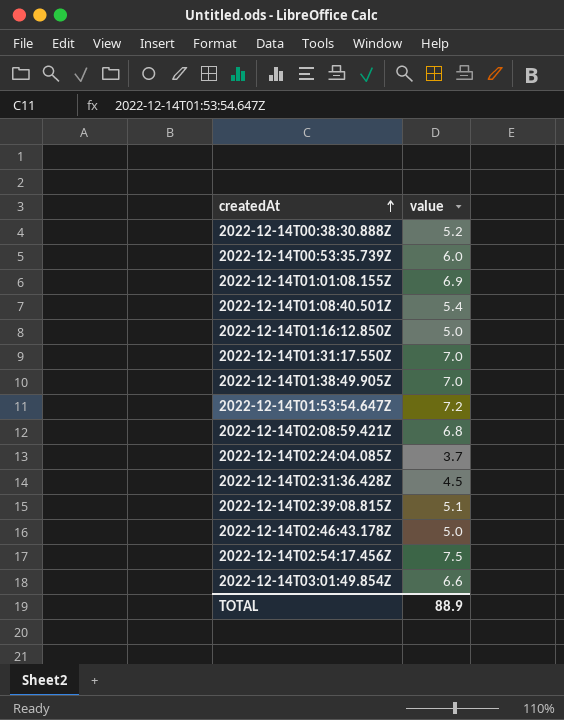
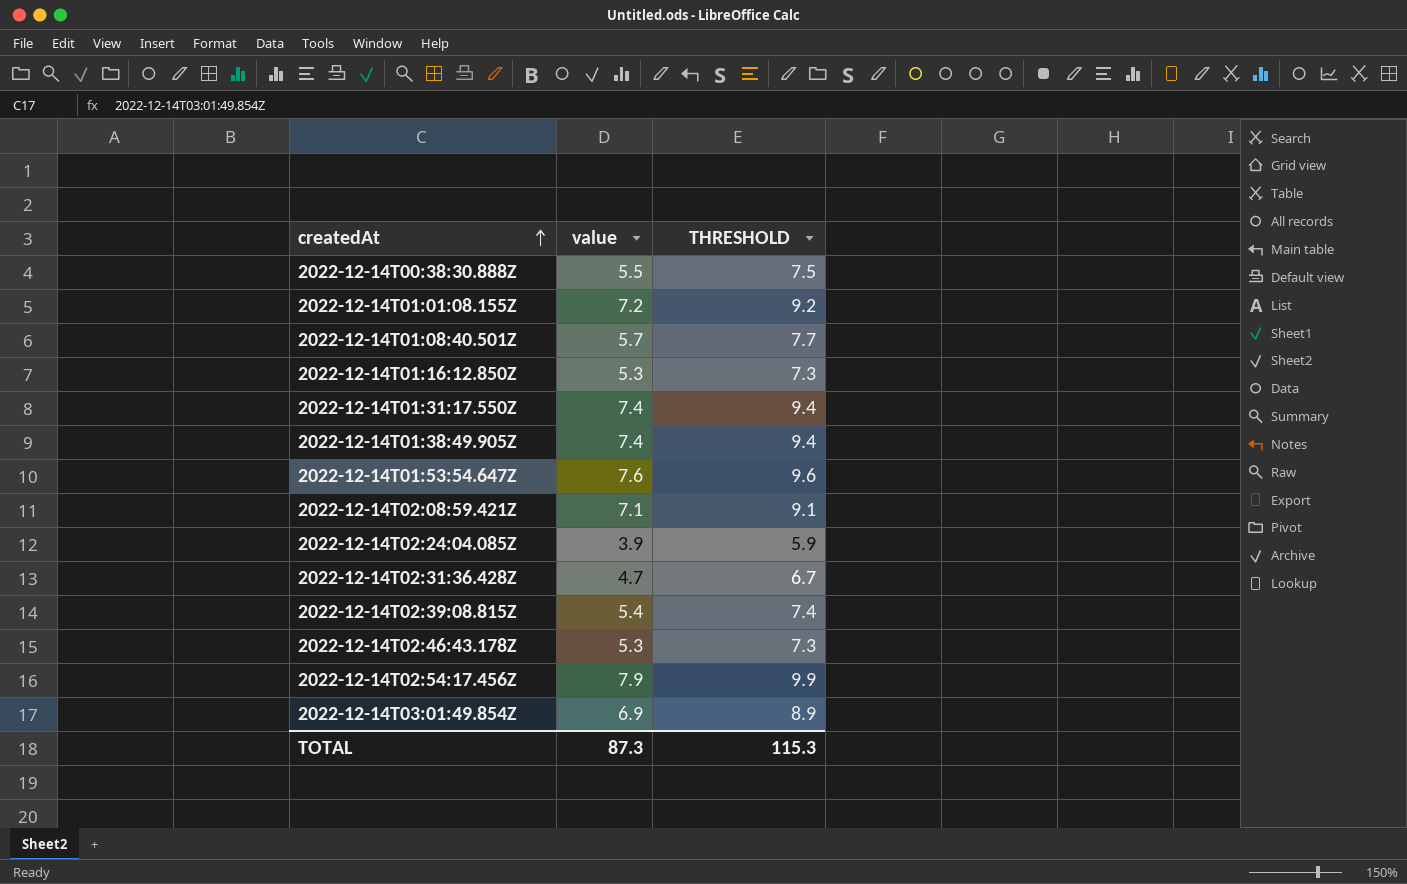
column THRESHOLD | formula: none -> [value] + 2
row 2022-12-14T00:53:35.739Z: 6.0 -> none
2022-12-14T00:38:30.888Z | value: 5.2 -> 5.5
2022-12-14T01:01:08.155Z | value: 6.9 -> 7.2
2022-12-14T01:08:40.501Z | value: 5.4 -> 5.7
2022-12-14T01:16:12.850Z | value: 5.0 -> 5.3
2022-12-14T01:31:17.550Z | value: 7.0 -> 7.4
2022-12-14T01:38:49.905Z | value: 7.0 -> 7.4
2022-12-14T01:53:54.647Z | value: 7.2 -> 7.6
2022-12-14T02:08:59.421Z | value: 6.8 -> 7.1
2022-12-14T02:24:04.085Z | value: 3.7 -> 3.9
2022-12-14T02:31:36.428Z | value: 4.5 -> 4.7
2022-12-14T02:39:08.815Z | value: 5.1 -> 5.4
2022-12-14T02:46:43.178Z | value: 5.0 -> 5.3
2022-12-14T02:54:17.456Z | value: 7.5 -> 7.9
2022-12-14T03:01:49.854Z | value: 6.6 -> 6.9
TOTAL | value: 88.9 -> 87.3

